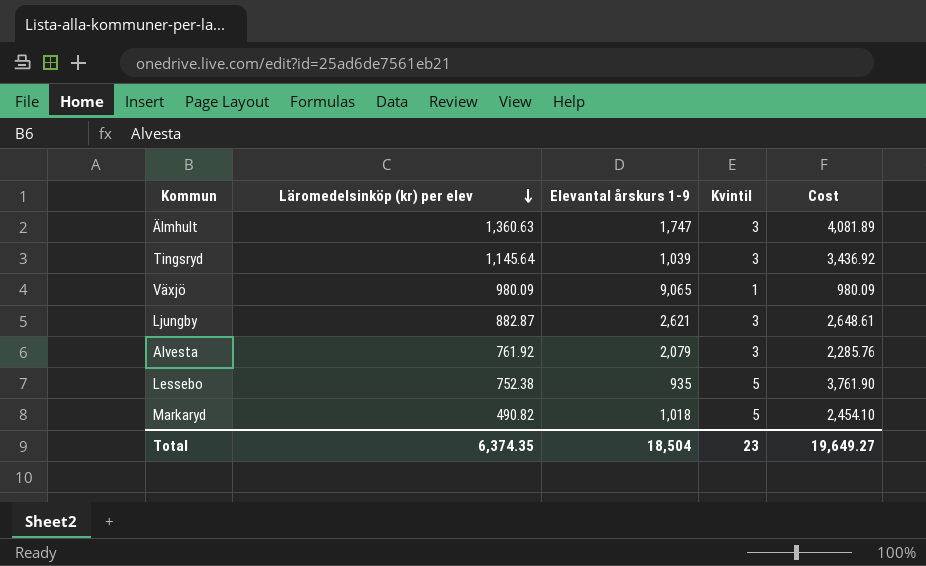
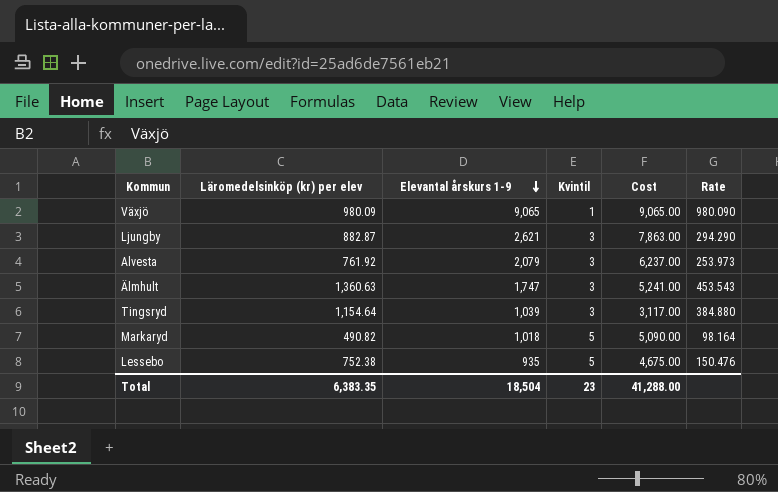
row order: Läromedelsinköp (kr) per elev descending -> Elevantal årskurs 1-9 descending
column Cost | formula: [Läromedelsinköp (kr) per elev] * [Kvintil] -> [Elevantal årskurs 1-9] * [Kvintil]
column Rate | formula: none -> [Läromedelsinköp (kr) per elev] / [Kvintil]
Tingsryd | Läromedelsinköp (kr) per elev: 1,145.64 -> 1,154.64
Total | Läromedelsinköp (kr) per elev: 6,374.35 -> 6,383.35
Total | Cost: 19,649.27 -> 41,288.00

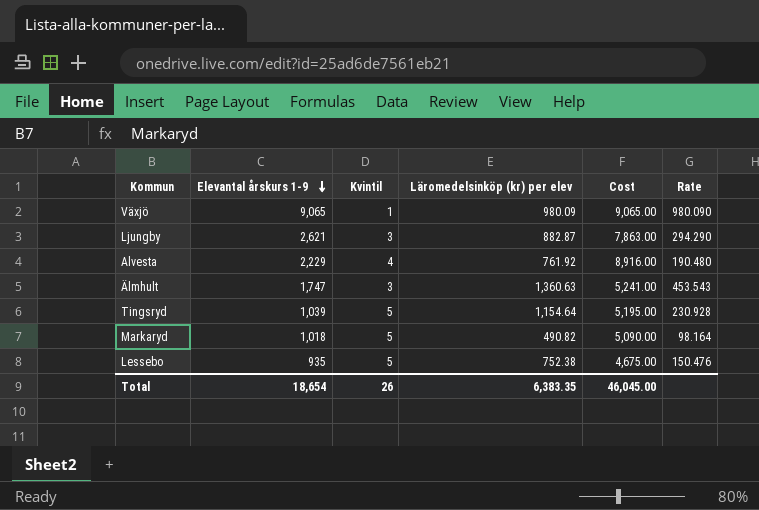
column Läromedelsinköp (kr) per elev | position: 2 -> 4
Alvesta | Elevantal årskurs 1-9: 2,079 -> 2,229
Alvesta | Kvintil: 3 -> 4
Alvesta | Cost: 6,237.00 -> 8,916.00
Alvesta | Rate: 253.973 -> 190.480
Tingsryd | Kvintil: 3 -> 5
Tingsryd | Cost: 3,117.00 -> 5,195.00
Tingsryd | Rate: 384.880 -> 230.928
Total | Elevantal årskurs 1-9: 18,504 -> 18,654
Total | Kvintil: 23 -> 26
Total | Cost: 41,288.00 -> 46,045.00

